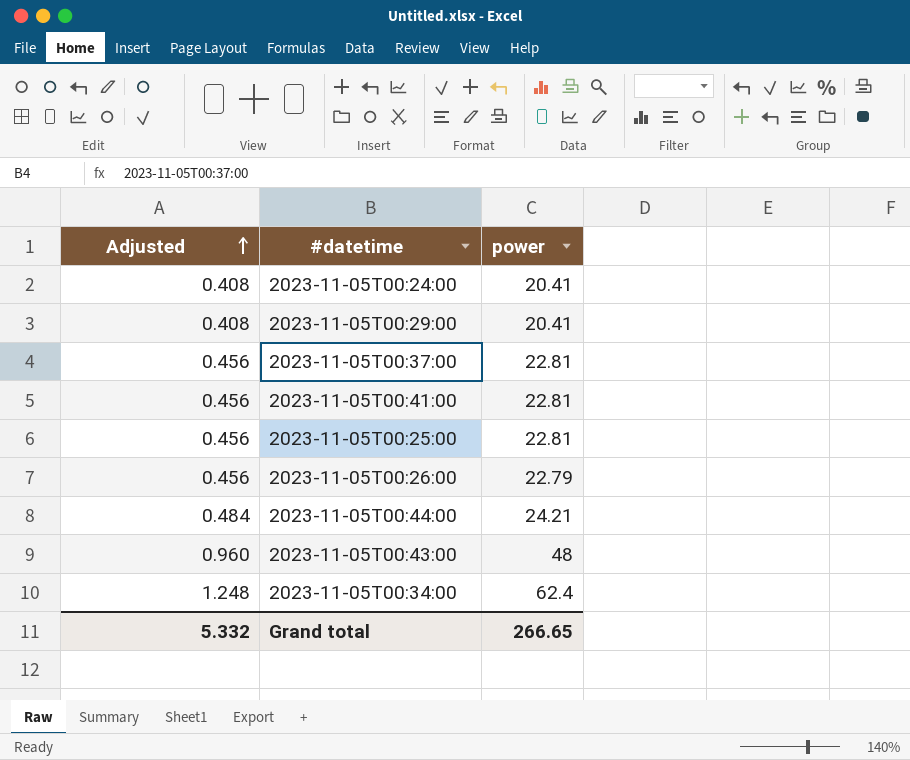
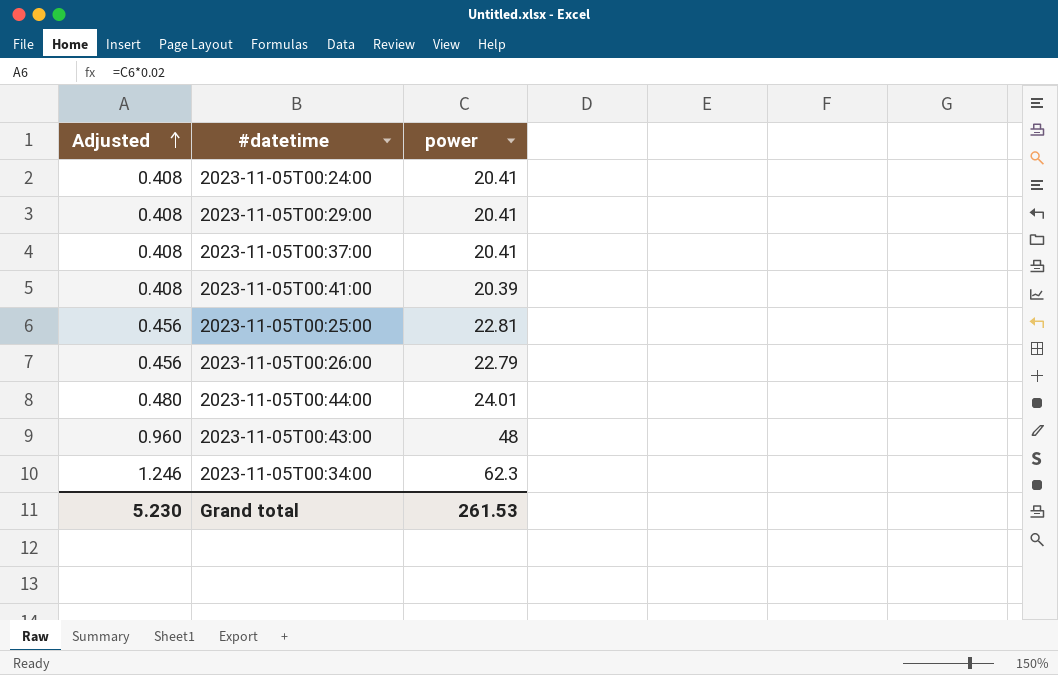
2023-11-05T00:37:00 | Adjusted: 0.456 -> 0.408
2023-11-05T00:37:00 | power: 22.81 -> 20.41
2023-11-05T00:41:00 | Adjusted: 0.456 -> 0.408
2023-11-05T00:41:00 | power: 22.81 -> 20.39
2023-11-05T00:44:00 | Adjusted: 0.484 -> 0.480
2023-11-05T00:44:00 | power: 24.21 -> 24.01
2023-11-05T00:34:00 | Adjusted: 1.248 -> 1.246
2023-11-05T00:34:00 | power: 62.4 -> 62.3
Grand total | Adjusted: 5.332 -> 5.230
Grand total | power: 266.65 -> 261.53

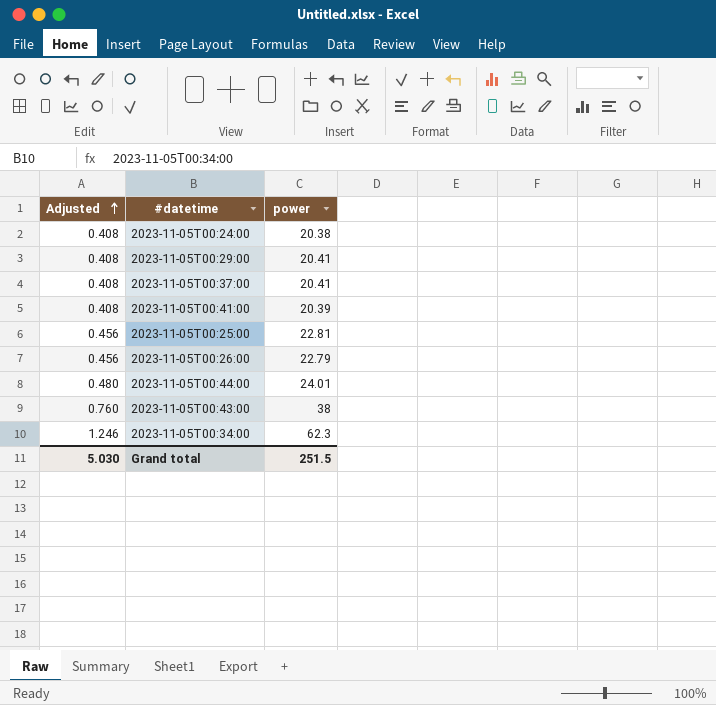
2023-11-05T00:24:00 | power: 20.41 -> 20.38
2023-11-05T00:43:00 | Adjusted: 0.960 -> 0.760
2023-11-05T00:43:00 | power: 48 -> 38
Grand total | Adjusted: 5.230 -> 5.030
Grand total | power: 261.53 -> 251.5

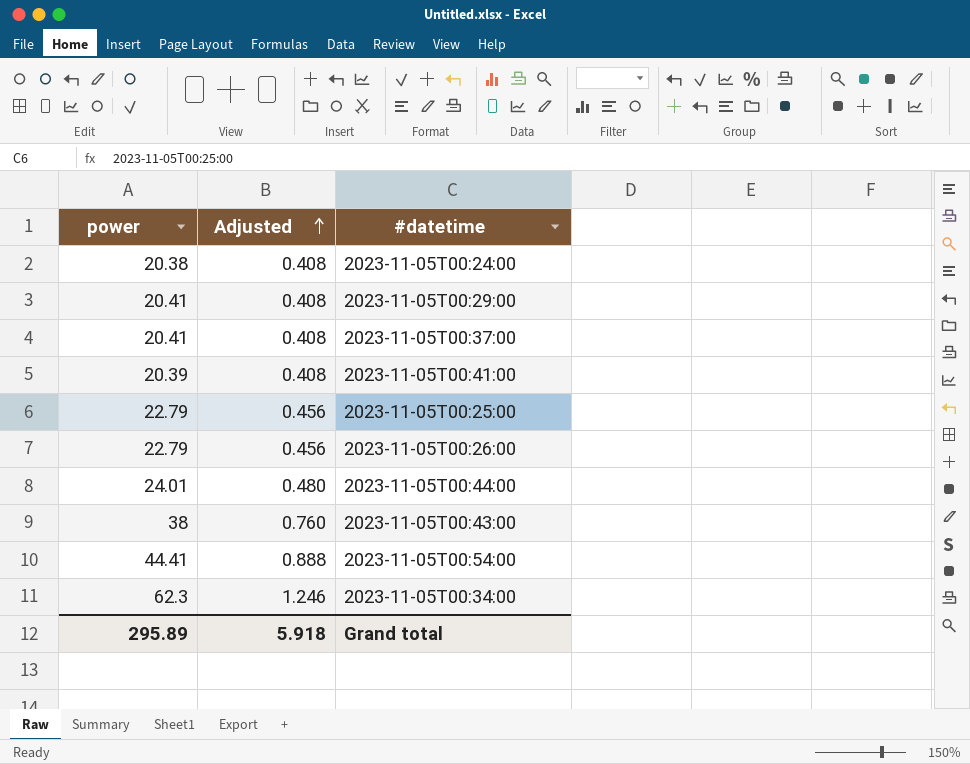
column power | position: 3 -> 1
2023-11-05T00:25:00 | power: 22.81 -> 22.79
row 2023-11-05T00:54:00: none -> 44.41 | 0.888
Grand total | power: 251.5 -> 295.89
Grand total | Adjusted: 5.030 -> 5.918

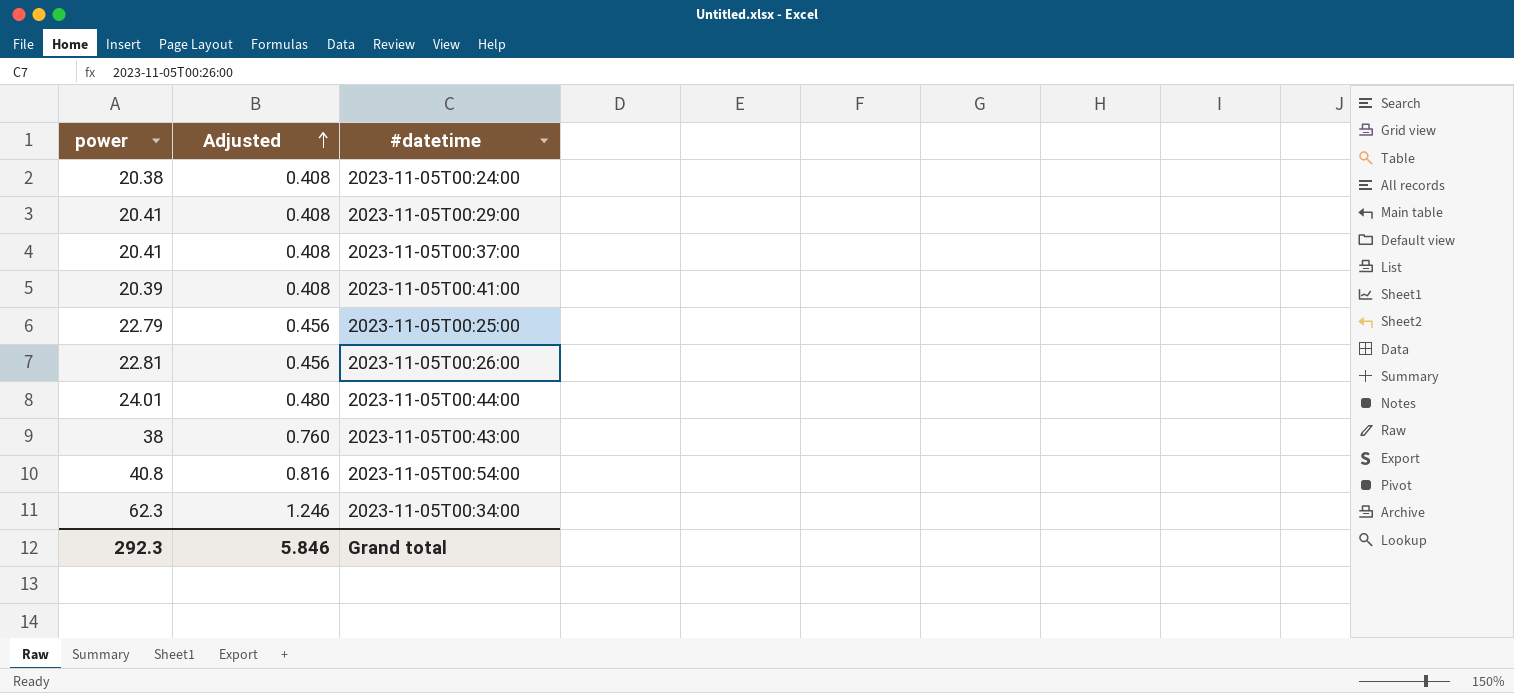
2023-11-05T00:26:00 | power: 22.79 -> 22.81
2023-11-05T00:54:00 | power: 44.41 -> 40.8
2023-11-05T00:54:00 | Adjusted: 0.888 -> 0.816
Grand total | power: 295.89 -> 292.3
Grand total | Adjusted: 5.918 -> 5.846

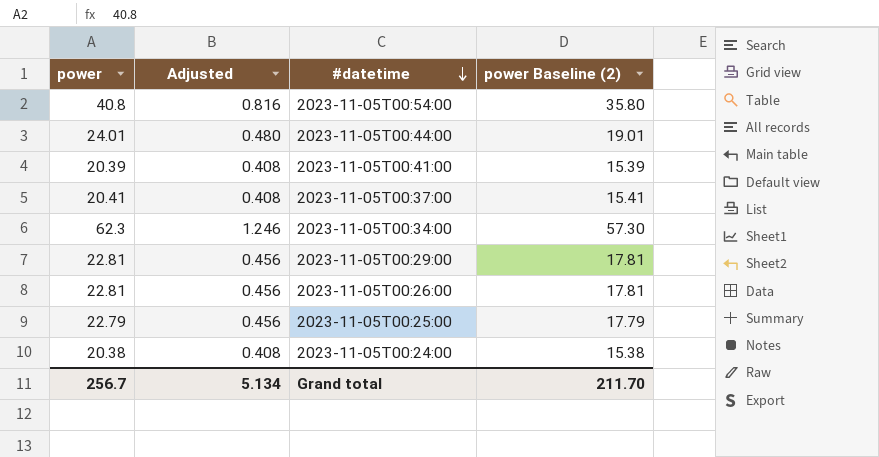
row order: Adjusted ascending -> #datetime descending
column power Baseline (2) | formula: none -> [power] - 5
row 2023-11-05T00:43:00: 38 | 0.760 -> none
2023-11-05T00:29:00 | power: 20.41 -> 22.81
2023-11-05T00:29:00 | Adjusted: 0.408 -> 0.456
Grand total | power: 292.3 -> 256.7
Grand total | Adjusted: 5.846 -> 5.134

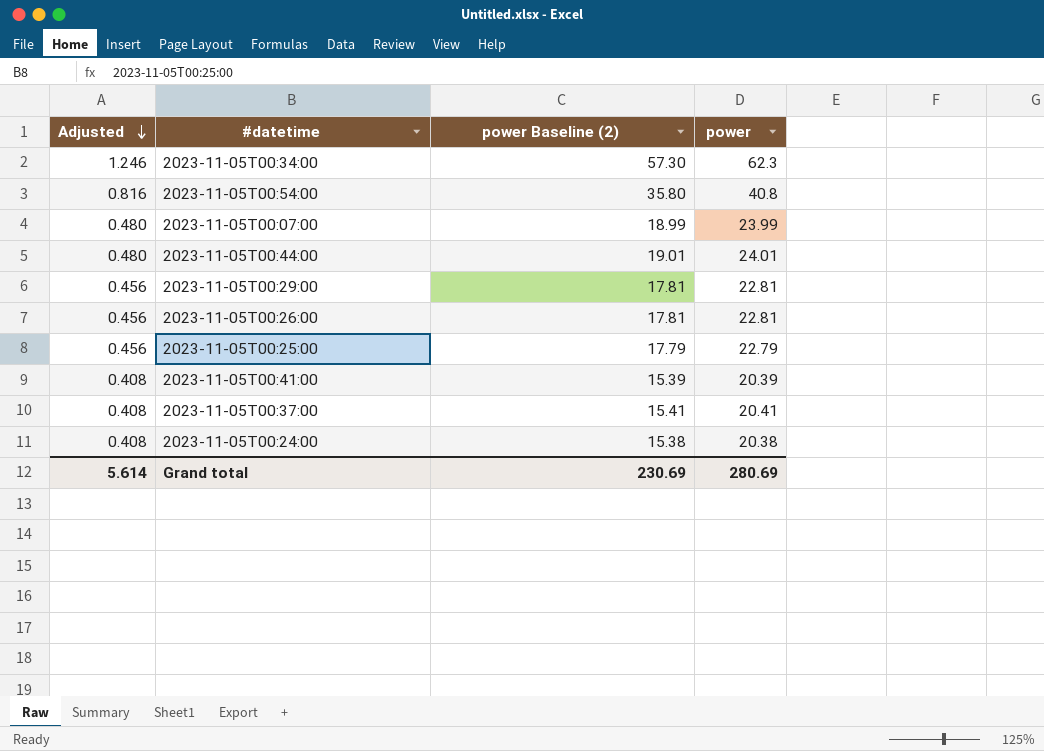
row order: #datetime descending -> Adjusted descending
column power | position: 1 -> 4
row 2023-11-05T00:07:00: none -> 0.480 | 18.99 | 23.99
Grand total | Adjusted: 5.134 -> 5.614
Grand total | power Baseline (2): 211.70 -> 230.69
Grand total | power: 256.7 -> 280.69

